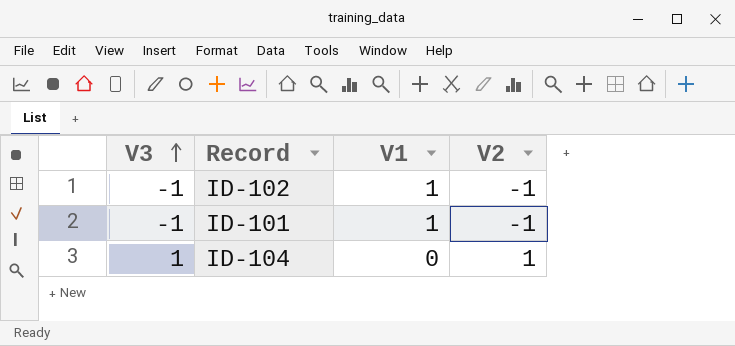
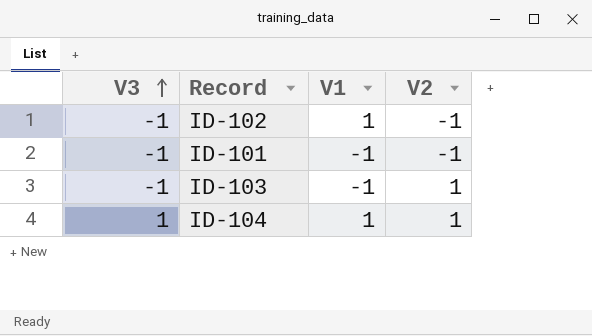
ID-101 | V1: 1 -> -1
row ID-103: none -> -1 | -1 | 1
ID-104 | V1: 0 -> 1

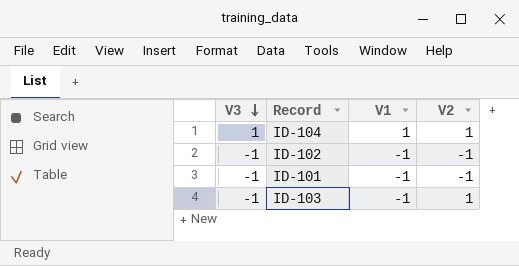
row order: V3 ascending -> V3 descending
ID-102 | V1: 1 -> -1

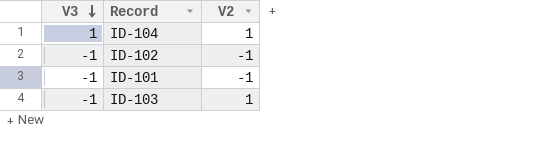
column V1 | position: 3 -> none

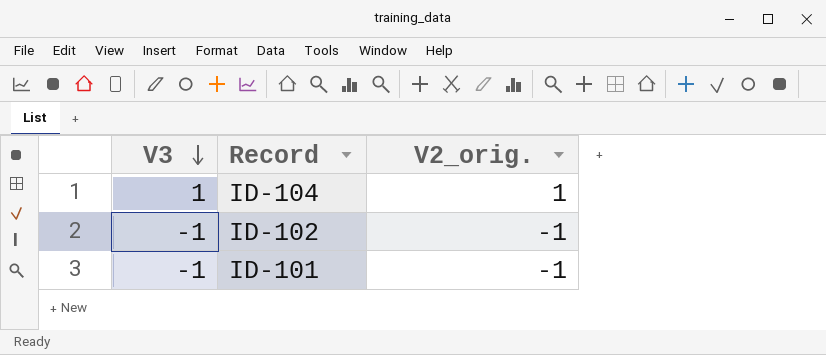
column name: V2 -> V2_orig.
row ID-103: -1 | 1 -> none

